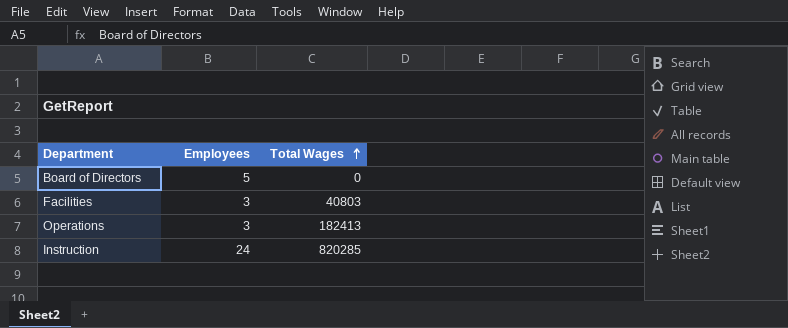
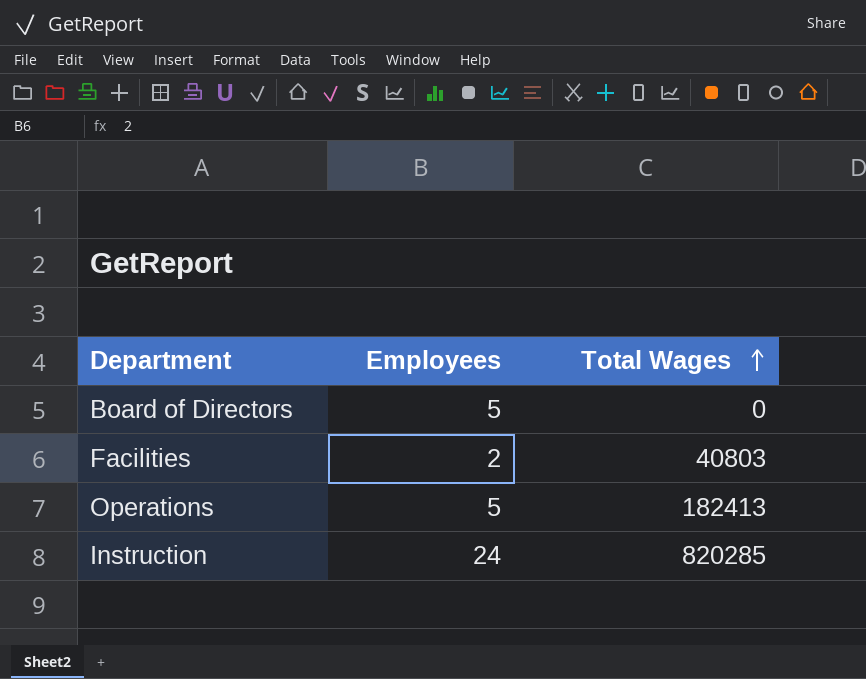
Facilities | Employees: 3 -> 2
Operations | Employees: 3 -> 5

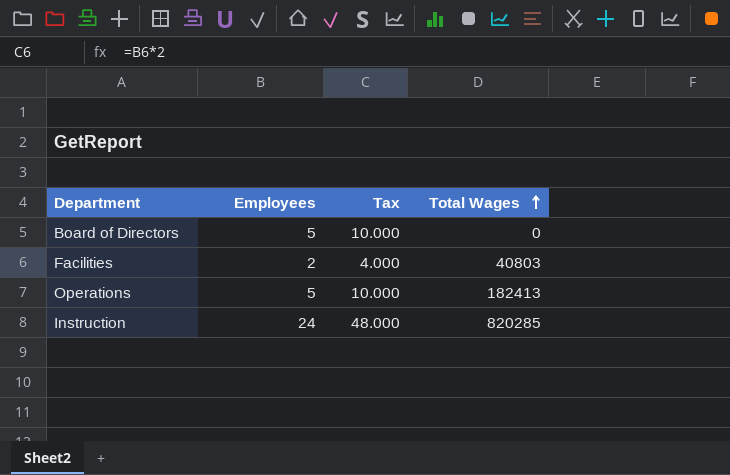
column Tax | formula: none -> [Employees] * 2

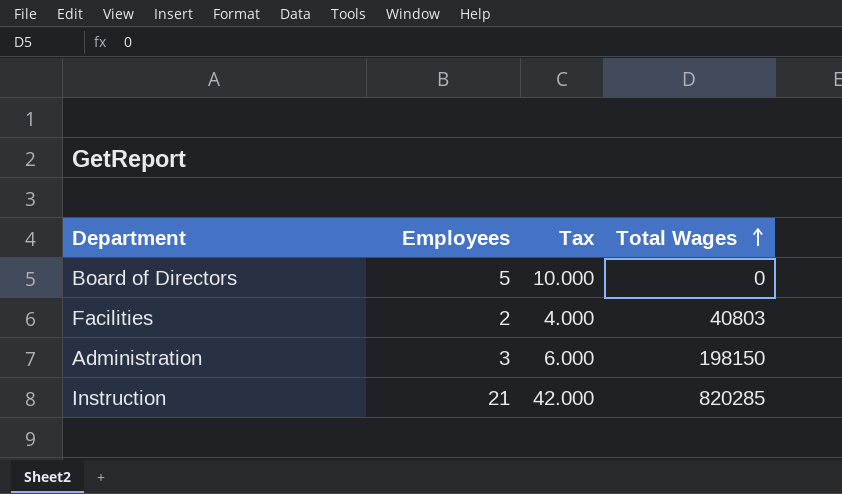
row Operations: 5 | 10.000 | 182413 -> none
row Administration: none -> 3 | 6.000 | 198150
Instruction | Employees: 24 -> 21
Instruction | Tax: 48.000 -> 42.000

